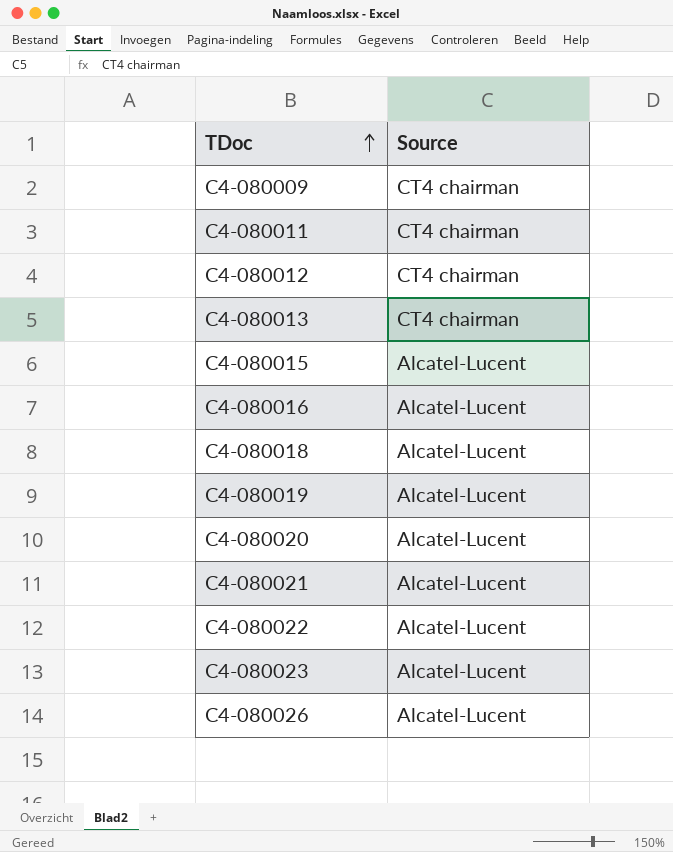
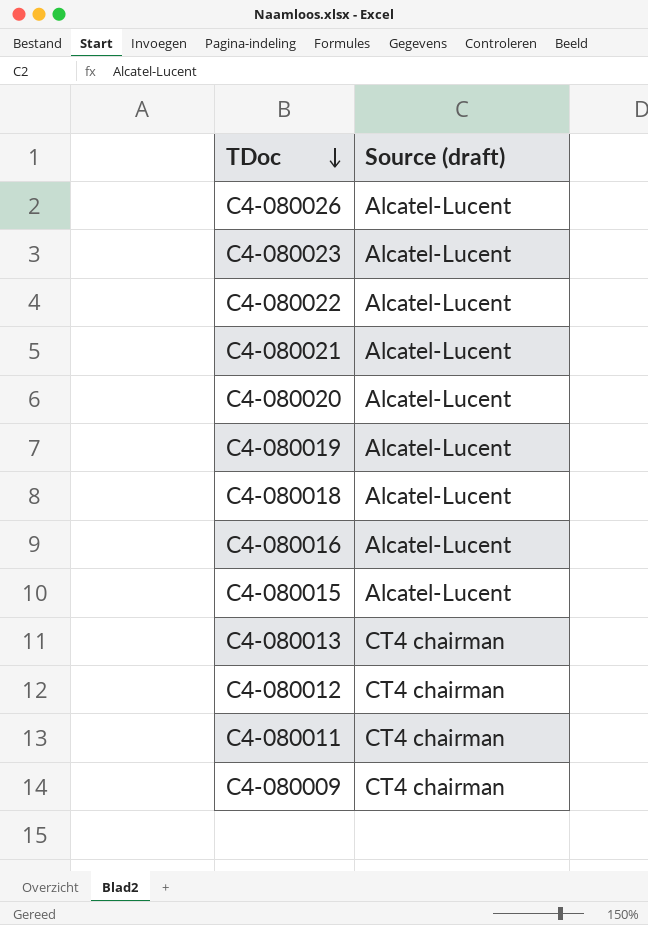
row order: TDoc ascending -> TDoc descending
column name: Source -> Source (draft)

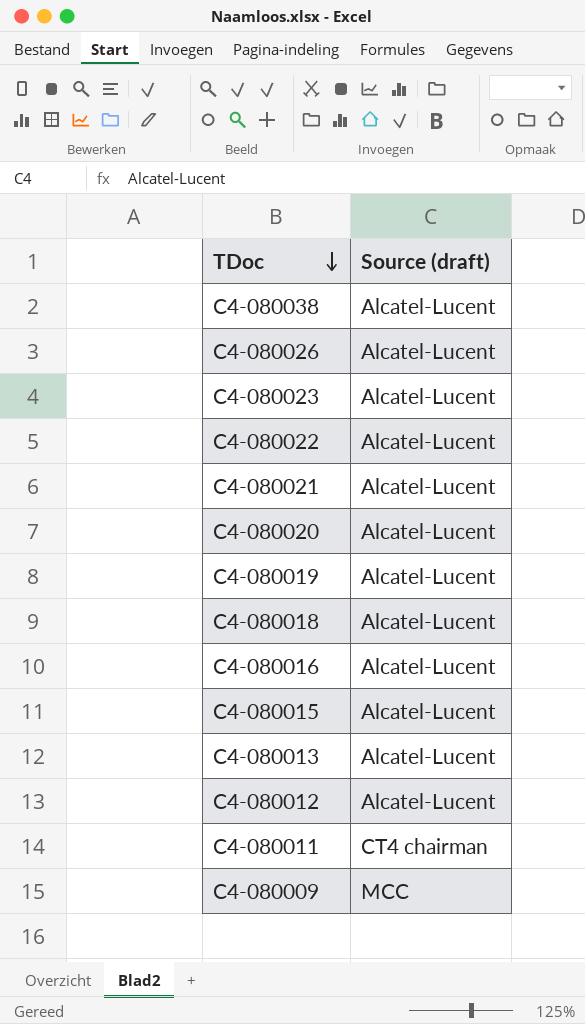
row C4-080038: none -> Alcatel-Lucent
C4-080013 | Source (draft): CT4 chairman -> Alcatel-Lucent
C4-080012 | Source (draft): CT4 chairman -> Alcatel-Lucent
C4-080009 | Source (draft): CT4 chairman -> MCC

